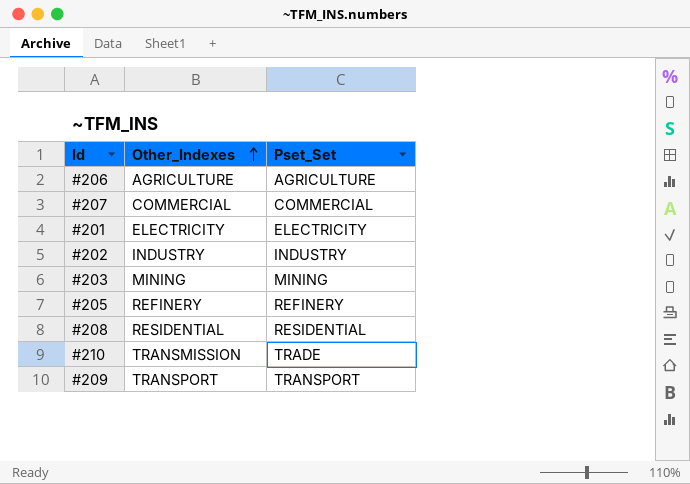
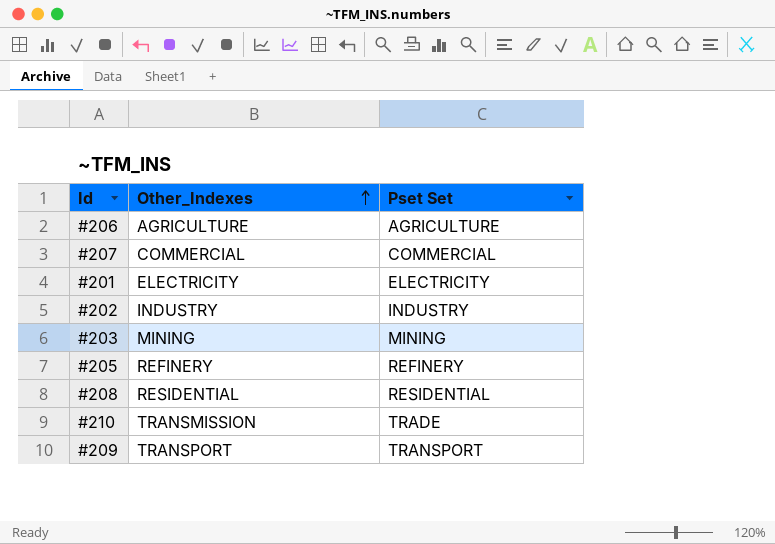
column name: Pset_Set -> Pset Set

